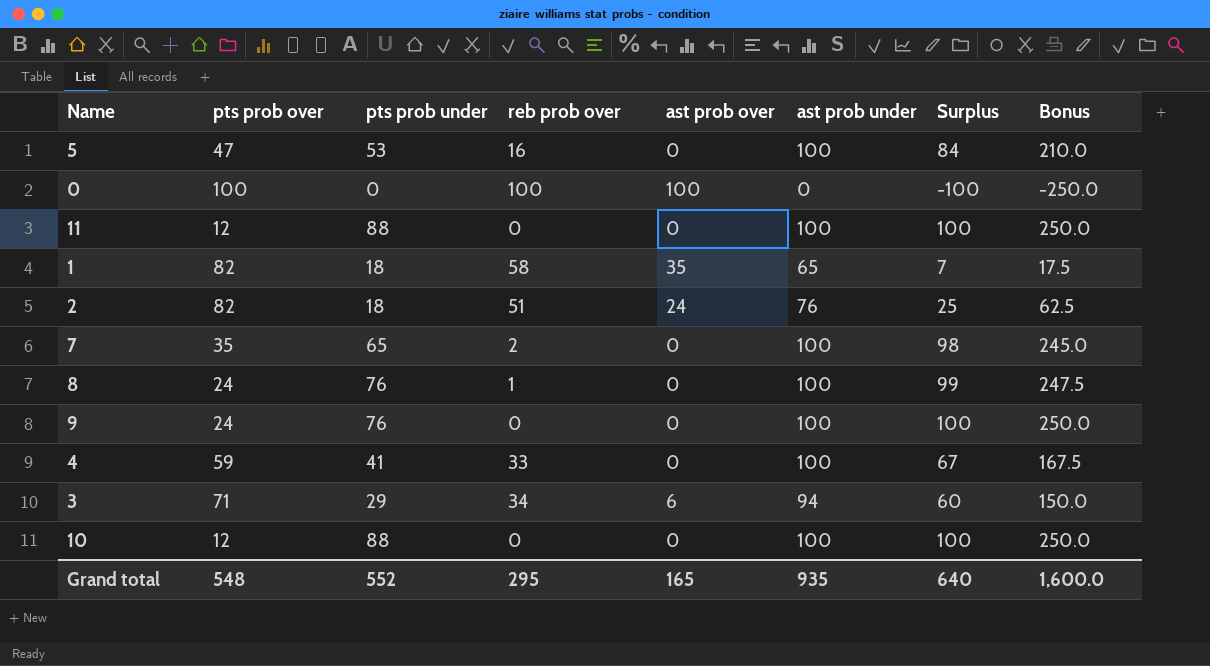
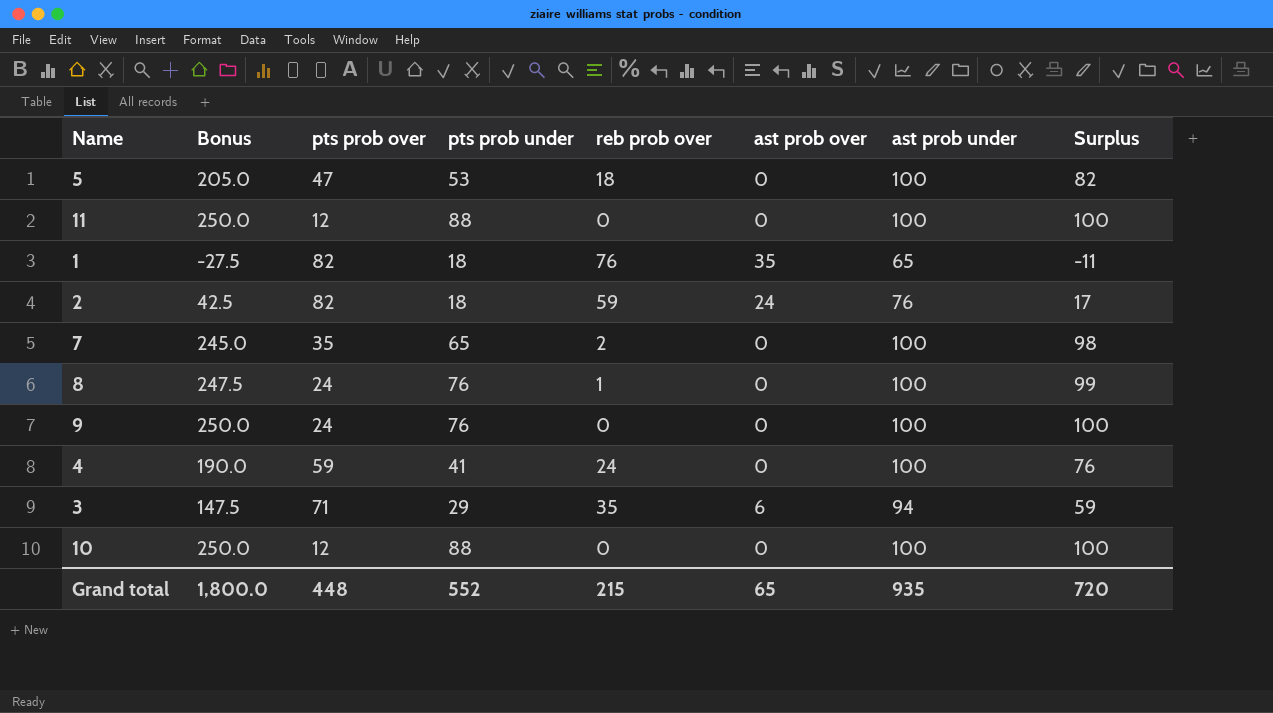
column Bonus | position: 8 -> 2
row 0: 100 | 0 | 100 | 100 | 0 | -100 | -250.0 -> none
5 | Bonus: 210.0 -> 205.0
5 | reb prob over: 16 -> 18
5 | Surplus: 84 -> 82
1 | Bonus: 17.5 -> -27.5
1 | reb prob over: 58 -> 76
1 | Surplus: 7 -> -11
2 | Bonus: 62.5 -> 42.5
2 | reb prob over: 51 -> 59
2 | Surplus: 25 -> 17
4 | Bonus: 167.5 -> 190.0
4 | reb prob over: 33 -> 24
4 | Surplus: 67 -> 76
3 | Bonus: 150.0 -> 147.5
3 | reb prob over: 34 -> 35
3 | Surplus: 60 -> 59
Grand total | Bonus: 1,600.0 -> 1,800.0
Grand total | pts prob over: 548 -> 448
Grand total | reb prob over: 295 -> 215
Grand total | ast prob over: 165 -> 65
Grand total | Surplus: 640 -> 720

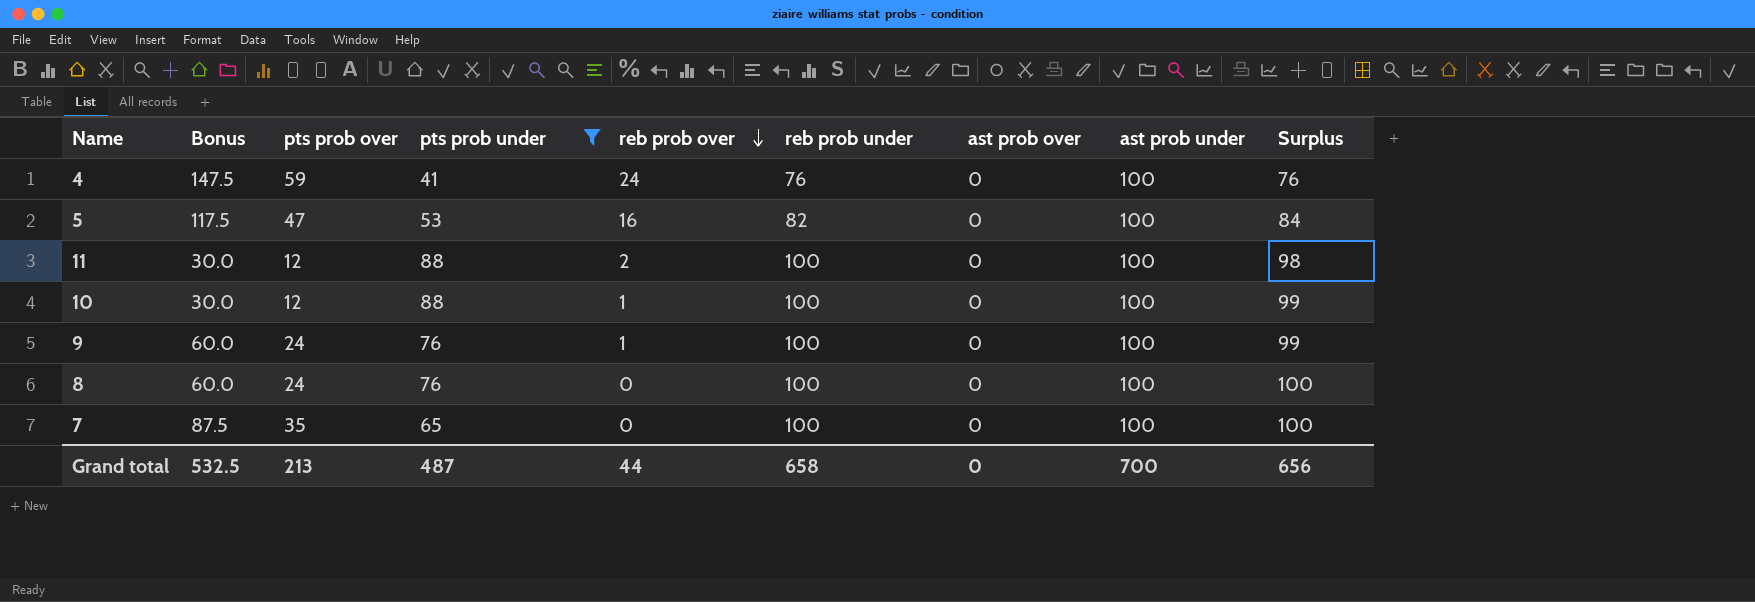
filter: none -> pts prob under >= 41
row order: none -> reb prob over descending
column Bonus | formula: [Surplus] * 2.5 -> [pts prob over] * 2.5
column reb prob under | position: none -> 6
5 | reb prob over: 18 -> 16
5 | Surplus: 82 -> 84
11 | reb prob over: 0 -> 2
11 | Surplus: 100 -> 98
10 | reb prob over: 0 -> 1
10 | Surplus: 100 -> 99
9 | reb prob over: 0 -> 1
9 | Surplus: 100 -> 99
8 | reb prob over: 1 -> 0
8 | Surplus: 99 -> 100
7 | reb prob over: 2 -> 0
7 | Surplus: 98 -> 100
Grand total | Bonus: 1,800.0 -> 532.5
Grand total | pts prob over: 448 -> 213
Grand total | pts prob under: 552 -> 487
Grand total | reb prob over: 215 -> 44
Grand total | ast prob over: 65 -> 0
Grand total | ast prob under: 935 -> 700
Grand total | Surplus: 720 -> 656

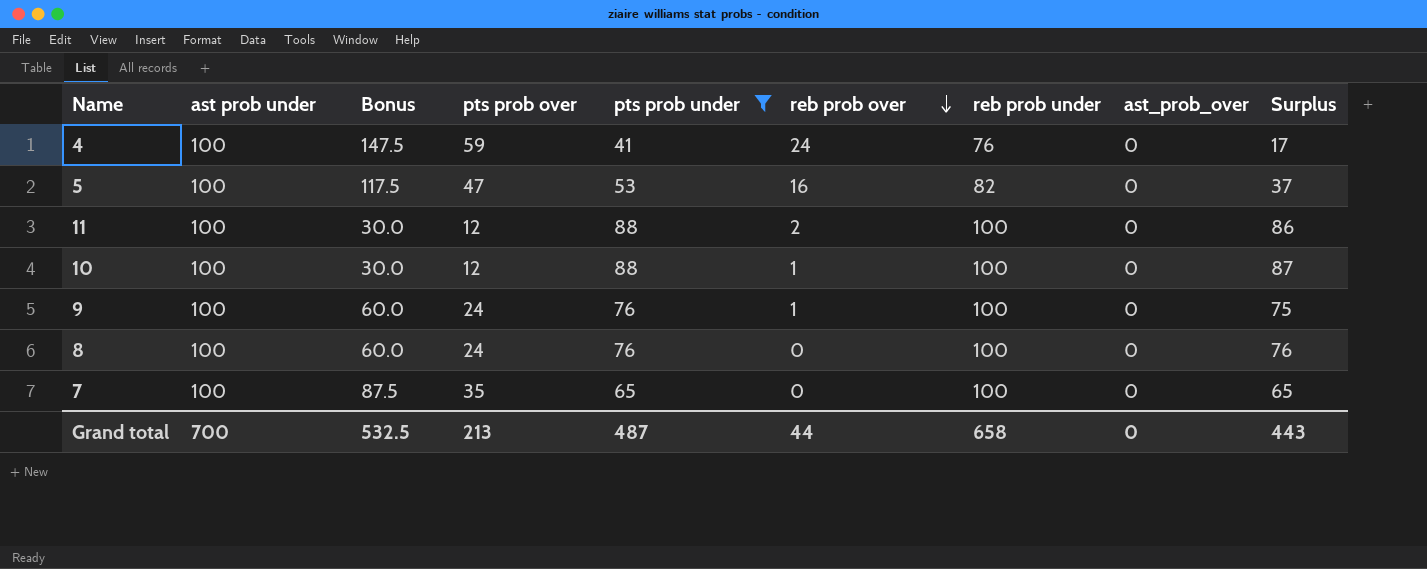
column ast prob under | position: 8 -> 2
column name: ast prob over -> ast_prob_over
column Surplus | formula: [ast prob under] - [reb prob over] -> [pts prob under] - [reb prob over]
Grand total | Surplus: 656 -> 443

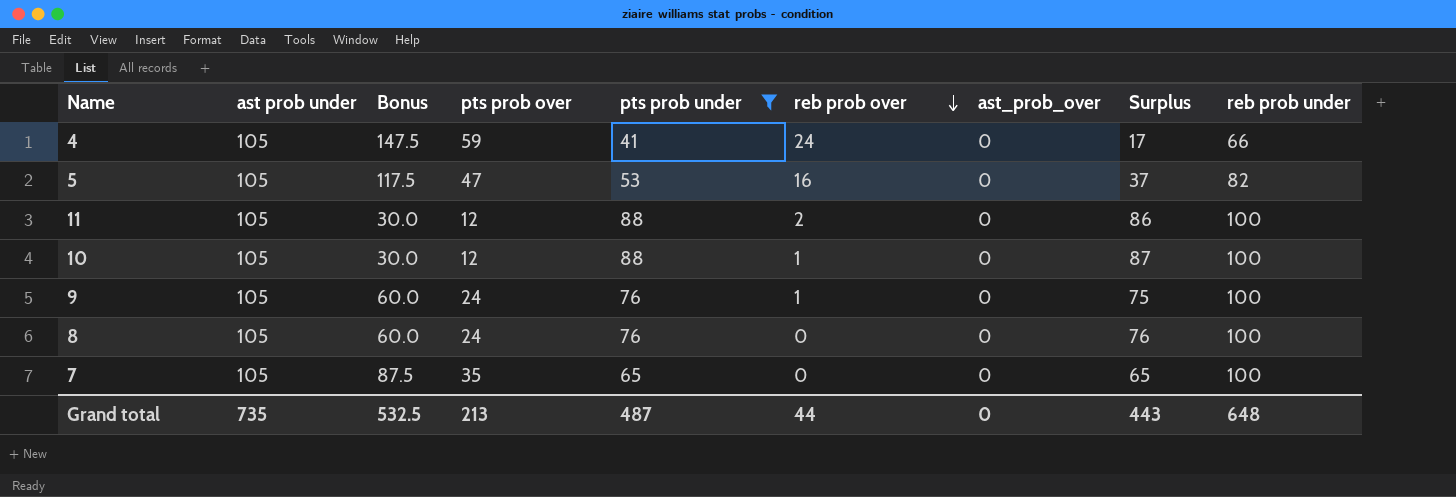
column reb prob under | position: 7 -> 9
4 | ast prob under: 100 -> 105
4 | reb prob under: 76 -> 66
5 | ast prob under: 100 -> 105
11 | ast prob under: 100 -> 105
10 | ast prob under: 100 -> 105
9 | ast prob under: 100 -> 105
8 | ast prob under: 100 -> 105
7 | ast prob under: 100 -> 105
Grand total | ast prob under: 700 -> 735
Grand total | reb prob under: 658 -> 648

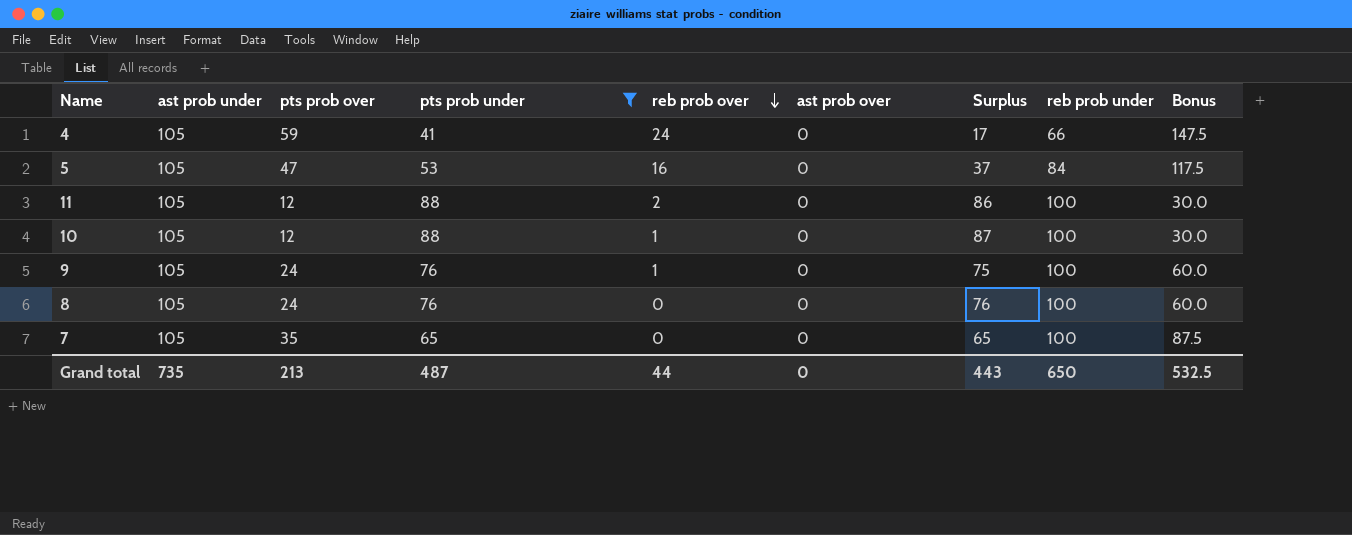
column name: ast_prob_over -> ast prob over
column Bonus | position: 3 -> 9
5 | reb prob under: 82 -> 84
Grand total | reb prob under: 648 -> 650

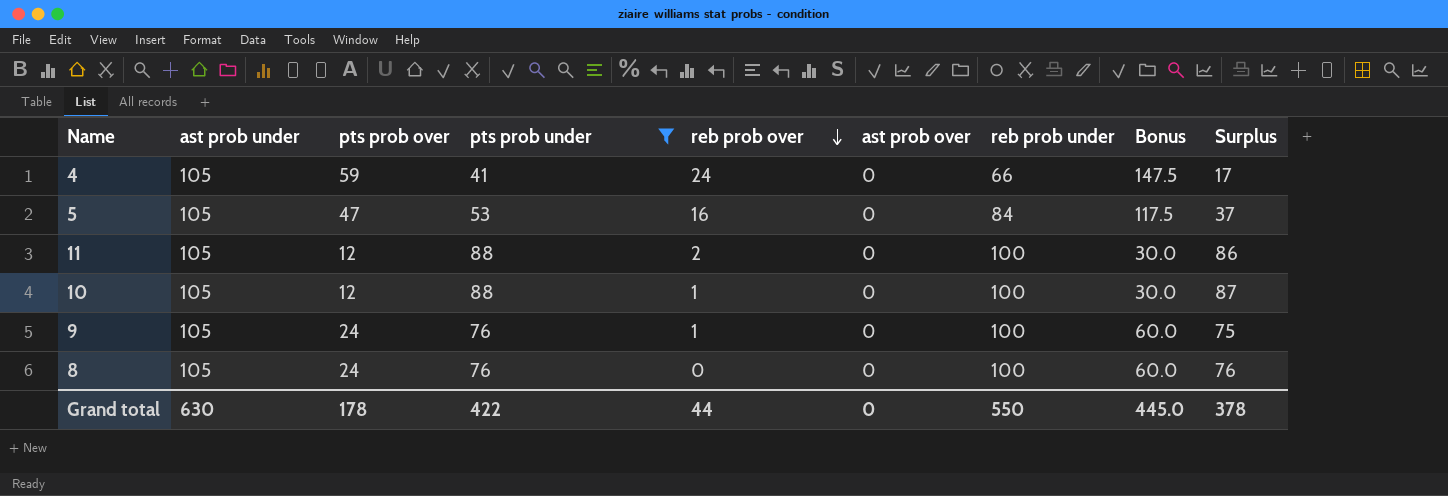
column Surplus | position: 7 -> 9
row 7: 105 | 35 | 65 | 0 | 0 | 65 | 100 | 87.5 -> none
Grand total | ast prob under: 735 -> 630
Grand total | pts prob over: 213 -> 178
Grand total | pts prob under: 487 -> 422
Grand total | reb prob under: 650 -> 550
Grand total | Bonus: 532.5 -> 445.0
Grand total | Surplus: 443 -> 378

